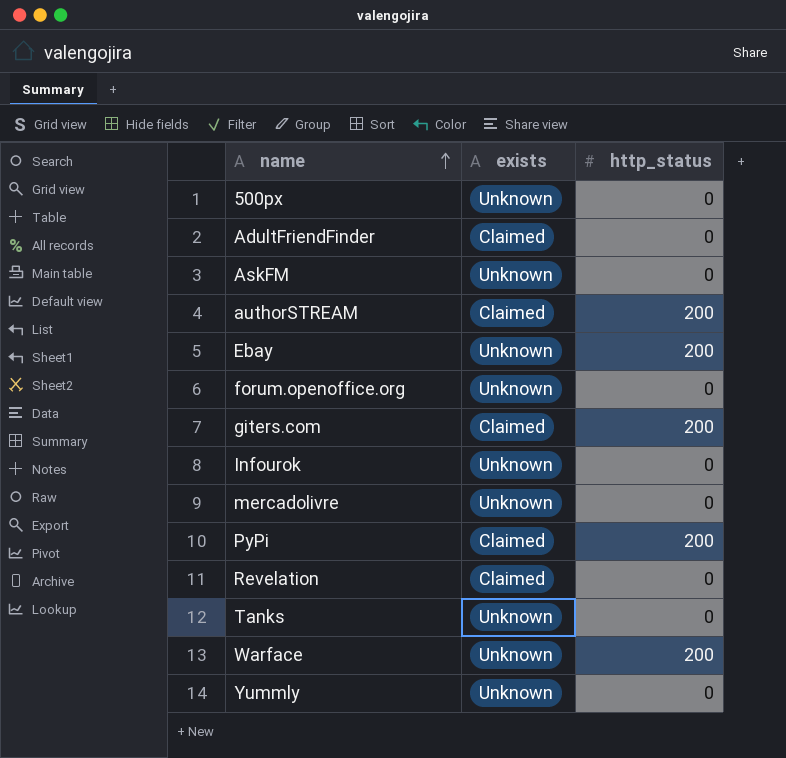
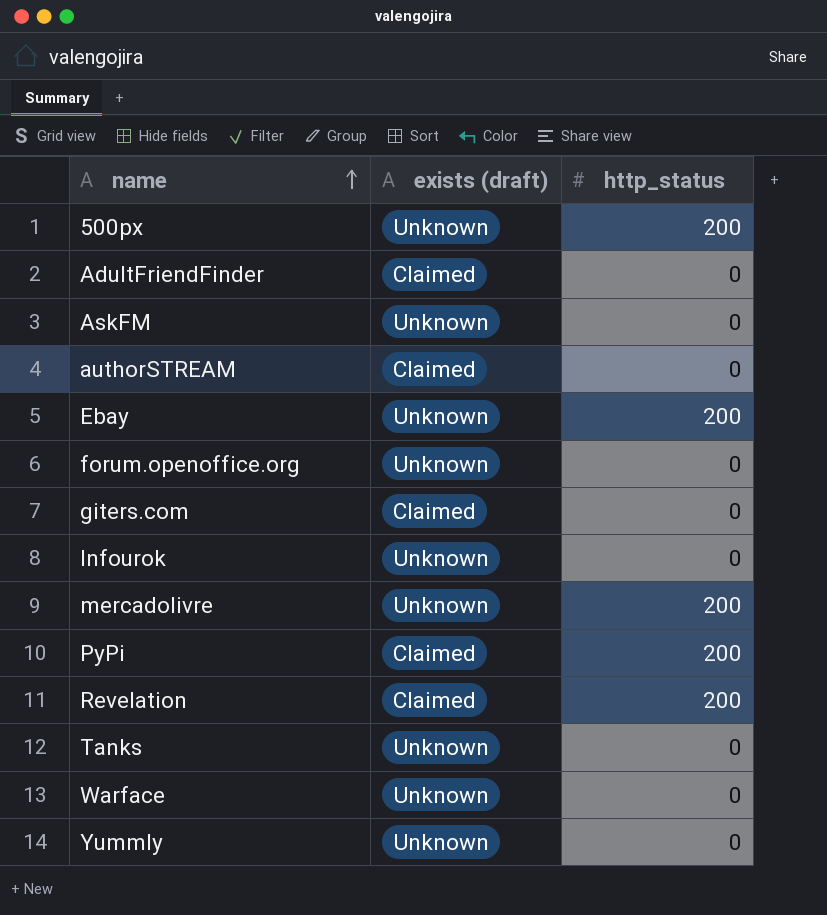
column name: exists -> exists (draft)
500px | http_status: 0 -> 200
authorSTREAM | http_status: 200 -> 0
giters.com | http_status: 200 -> 0
mercadolivre | http_status: 0 -> 200
Revelation | http_status: 0 -> 200
Warface | http_status: 200 -> 0

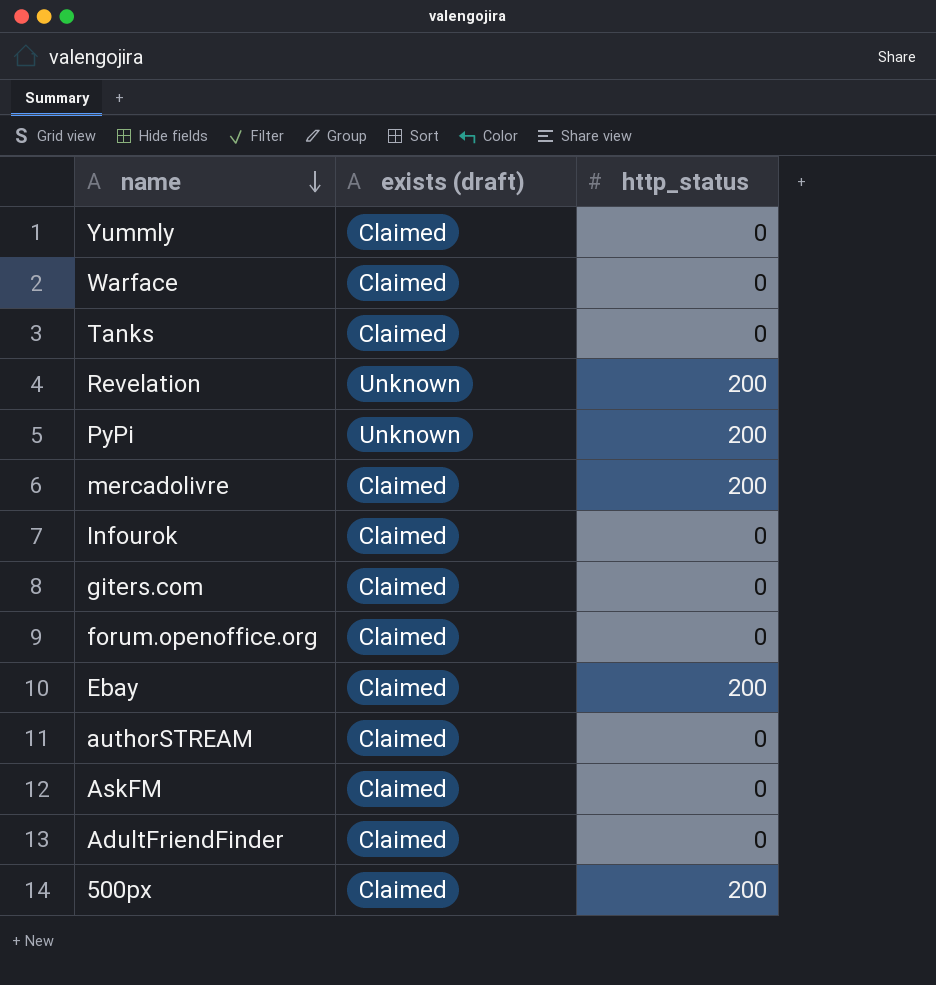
row order: name ascending -> name descending
Yummly | exists (draft): Unknown -> Claimed
Warface | exists (draft): Unknown -> Claimed
Tanks | exists (draft): Unknown -> Claimed
Revelation | exists (draft): Claimed -> Unknown
PyPi | exists (draft): Claimed -> Unknown
mercadolivre | exists (draft): Unknown -> Claimed
Infourok | exists (draft): Unknown -> Claimed
forum.openoffice.org | exists (draft): Unknown -> Claimed
Ebay | exists (draft): Unknown -> Claimed
AskFM | exists (draft): Unknown -> Claimed
500px | exists (draft): Unknown -> Claimed

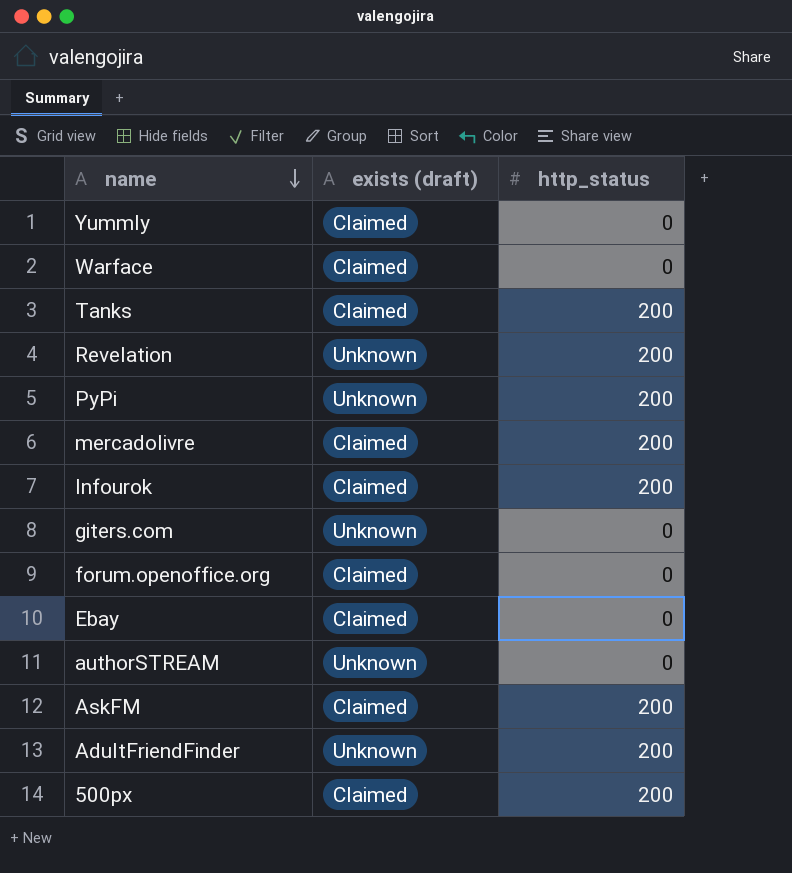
Tanks | http_status: 0 -> 200
Infourok | http_status: 0 -> 200
giters.com | exists (draft): Claimed -> Unknown
Ebay | http_status: 200 -> 0
authorSTREAM | exists (draft): Claimed -> Unknown
AskFM | http_status: 0 -> 200
AdultFriendFinder | exists (draft): Claimed -> Unknown
AdultFriendFinder | http_status: 0 -> 200

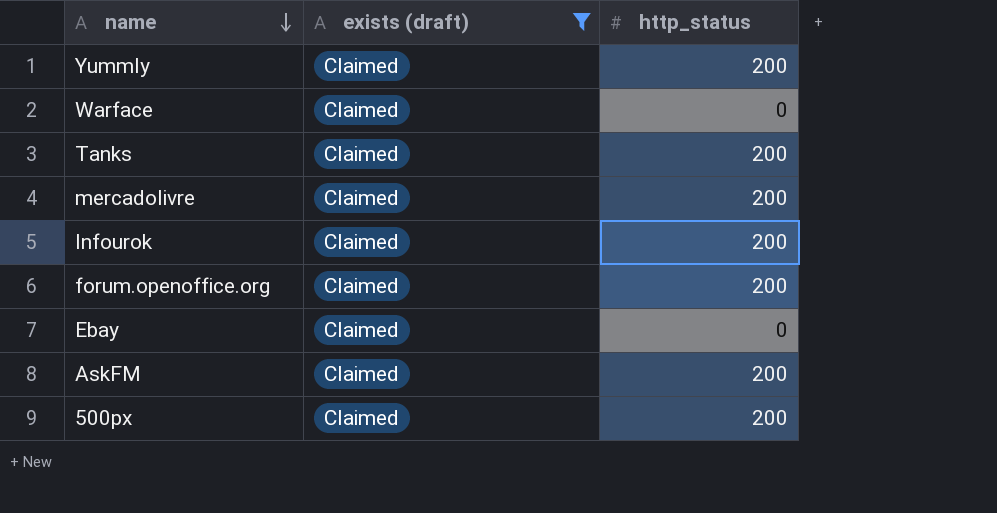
filter: none -> exists (draft) = Claimed
Yummly | http_status: 0 -> 200
forum.openoffice.org | http_status: 0 -> 200

